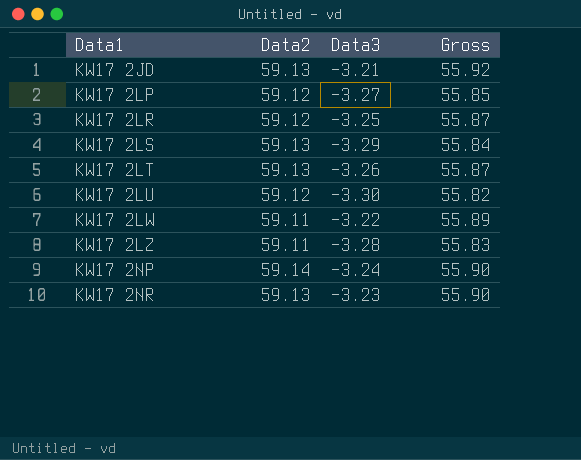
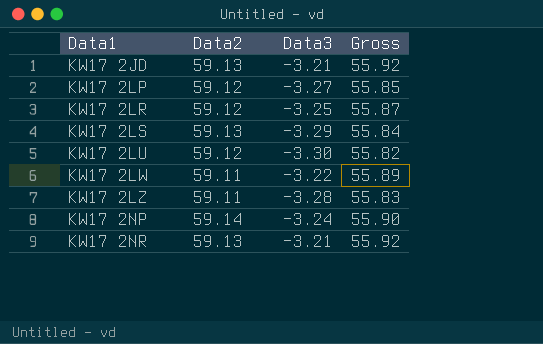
row KW17 2LT: 59.13 | -3.26 | 55.87 -> none
KW17 2NR | Data3: -3.23 -> -3.21
KW17 2NR | Gross: 55.90 -> 55.92

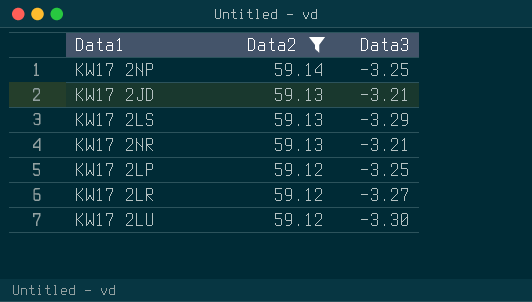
filter: none -> Data2 != 59.11
row order: Data1 ascending -> Data2 descending
column Gross | formula: [Data2] + [Data3] -> none
KW17 2NP | Data3: -3.24 -> -3.25
KW17 2LP | Data3: -3.27 -> -3.25
KW17 2LR | Data3: -3.25 -> -3.27

